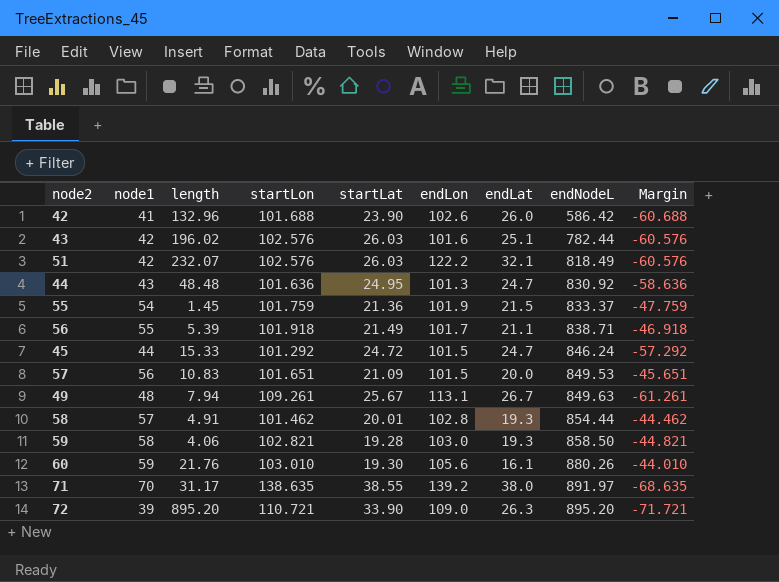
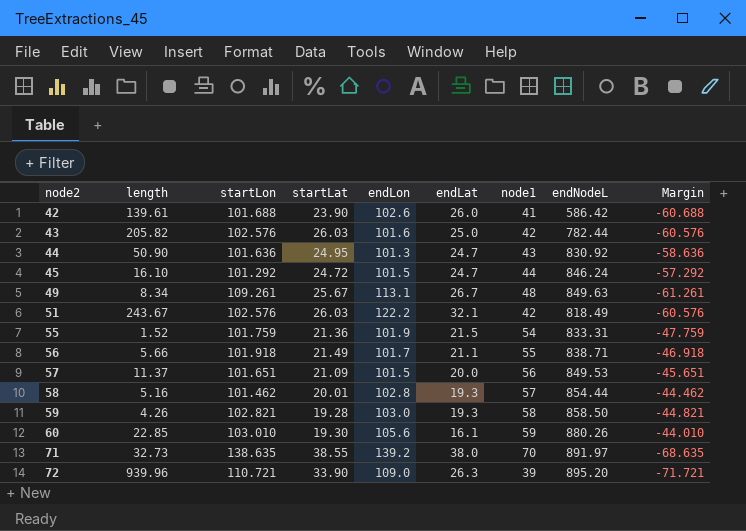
row order: endNodeL ascending -> node2 ascending
column node1 | position: 2 -> 7
42 | length: 132.96 -> 139.61
43 | length: 196.02 -> 205.82
43 | endLat: 25.1 -> 25.0
44 | length: 48.48 -> 50.90
45 | length: 15.33 -> 16.10
49 | length: 7.94 -> 8.34
51 | length: 232.07 -> 243.67
55 | length: 1.45 -> 1.52
55 | endNodeL: 833.37 -> 833.31
56 | length: 5.39 -> 5.66
57 | length: 10.83 -> 11.37
58 | length: 4.91 -> 5.16
59 | length: 4.06 -> 4.26
60 | length: 21.76 -> 22.85
71 | length: 31.17 -> 32.73
72 | length: 895.20 -> 939.96

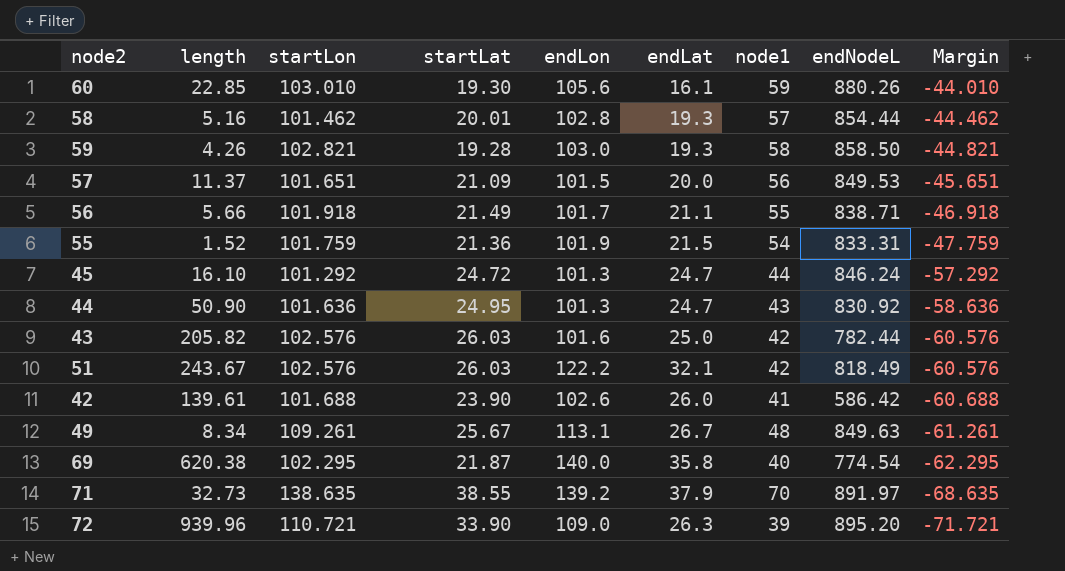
row order: node2 ascending -> Margin descending
45 | endLon: 101.5 -> 101.3
row 69: none -> 620.38 | 102.295 | 21.87 | 140.0 | 35.8 | 40 | 774.54 | -62.295
71 | endLat: 38.0 -> 37.9

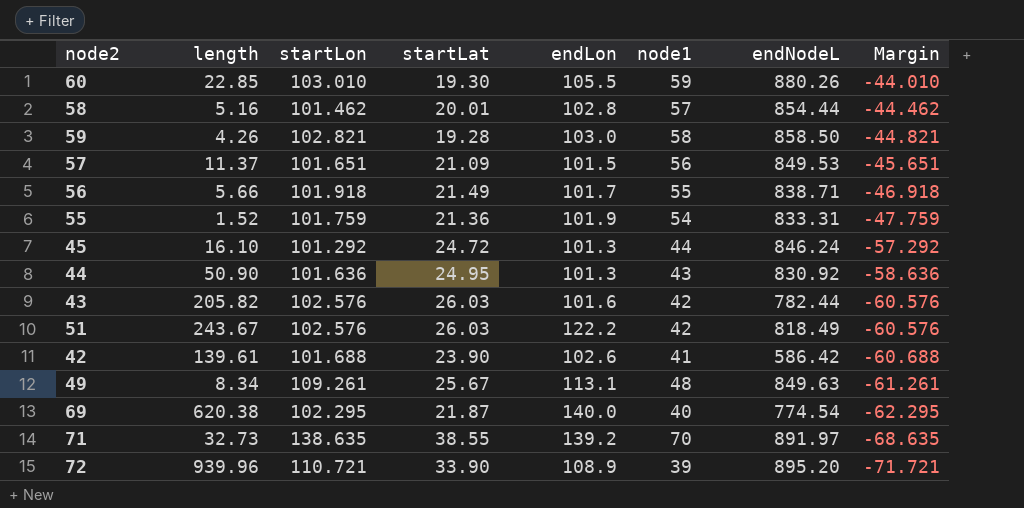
column endLat | position: 6 -> none
60 | endLon: 105.6 -> 105.5
72 | endLon: 109.0 -> 108.9

